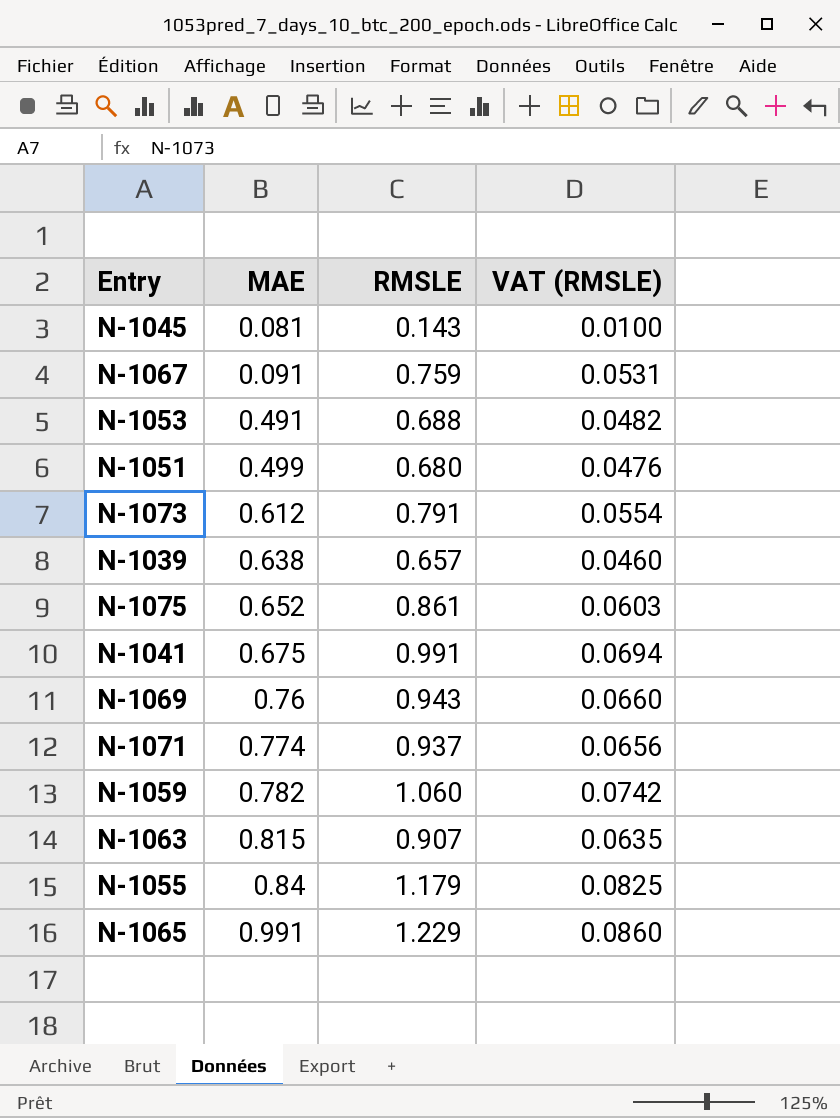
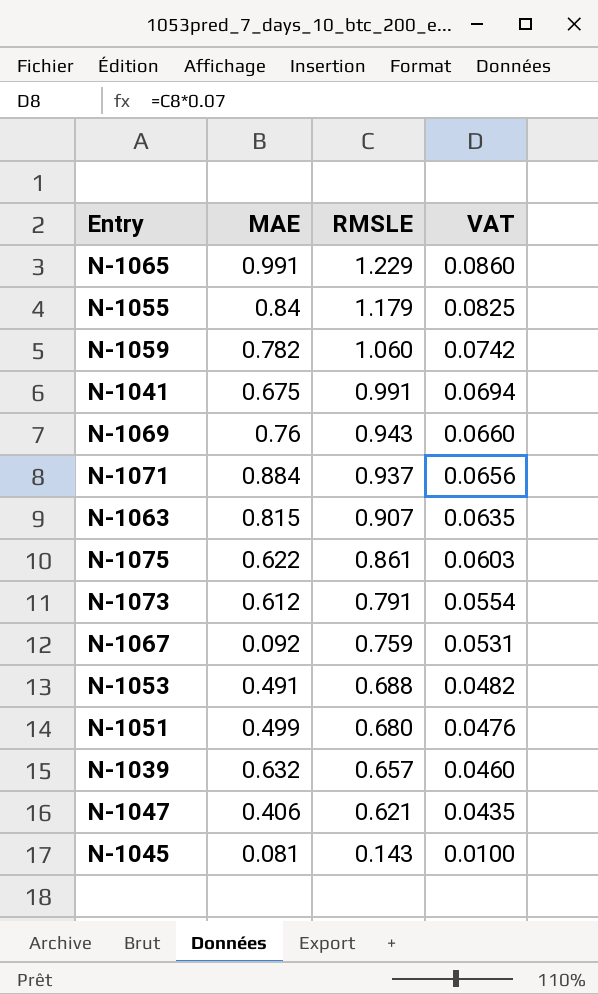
row order: MAE ascending -> RMSLE descending
column name: VAT (RMSLE) -> VAT
N-1071 | MAE: 0.774 -> 0.884
N-1075 | MAE: 0.652 -> 0.622
N-1067 | MAE: 0.091 -> 0.092
N-1039 | MAE: 0.638 -> 0.632
row N-1047: none -> 0.406 | 0.621 | 0.0435

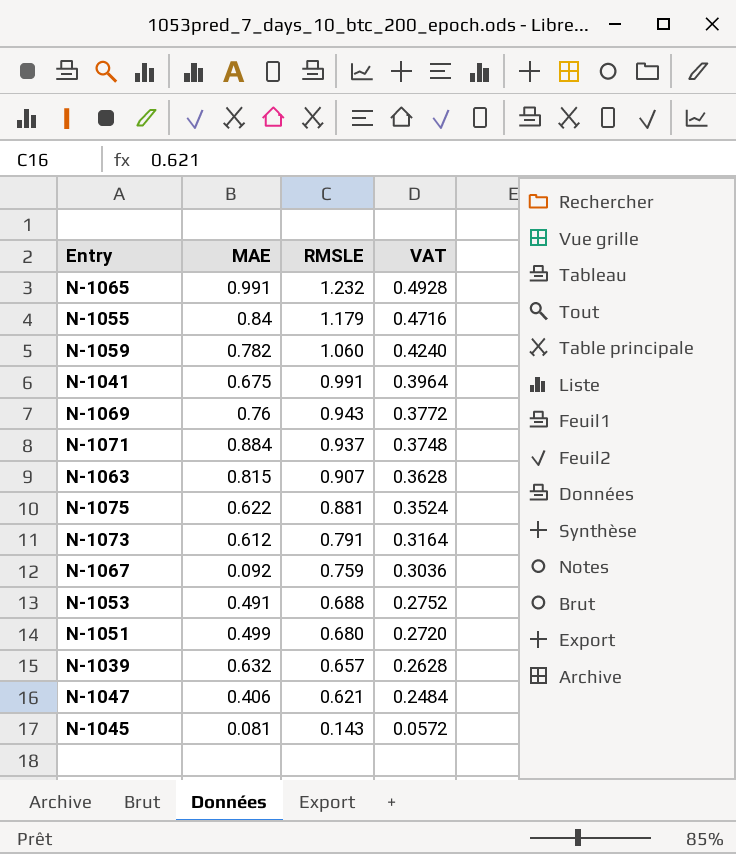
column VAT | formula: [RMSLE] * 0.07 -> [RMSLE] * 0.4
N-1065 | RMSLE: 1.229 -> 1.232
N-1075 | RMSLE: 0.861 -> 0.881

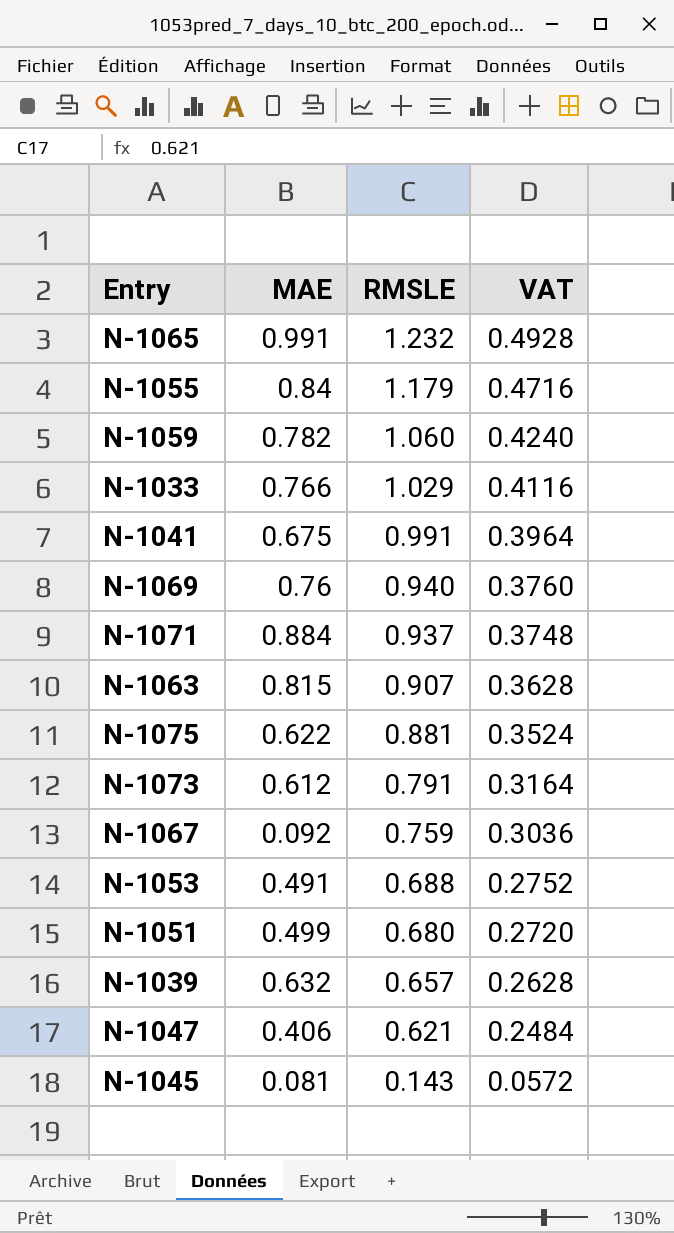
row N-1033: none -> 0.766 | 1.029 | 0.4116
N-1069 | RMSLE: 0.943 -> 0.940
N-1069 | VAT: 0.3772 -> 0.3760

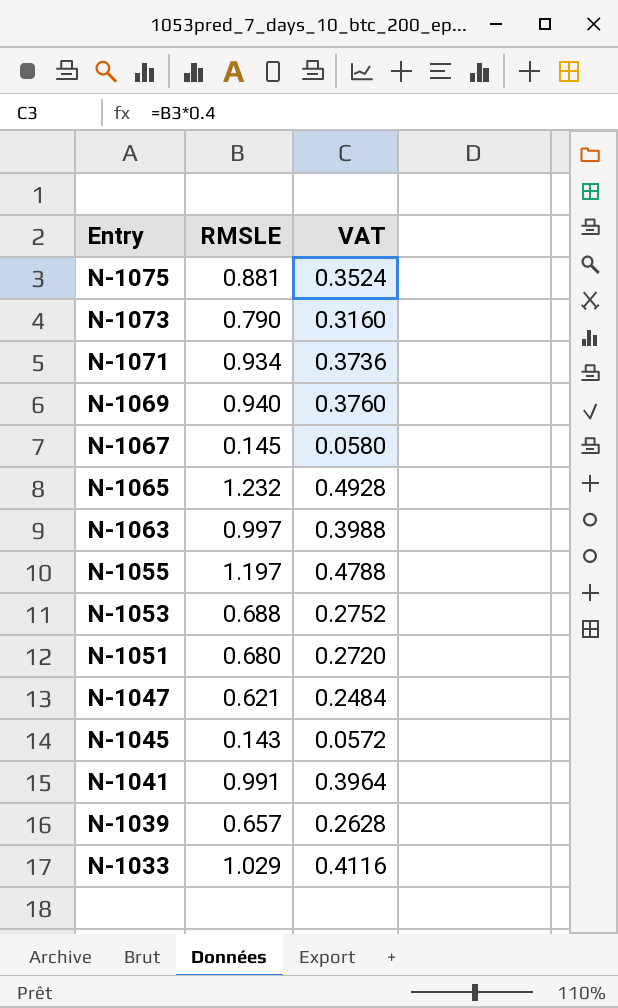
row order: RMSLE descending -> Entry descending
column MAE | position: 2 -> none
row N-1059: 0.782 | 1.060 | 0.4240 -> none
N-1073 | RMSLE: 0.791 -> 0.790
N-1073 | VAT: 0.3164 -> 0.3160
N-1071 | RMSLE: 0.937 -> 0.934
N-1071 | VAT: 0.3748 -> 0.3736
N-1067 | RMSLE: 0.759 -> 0.145
N-1067 | VAT: 0.3036 -> 0.0580
N-1063 | RMSLE: 0.907 -> 0.997
N-1063 | VAT: 0.3628 -> 0.3988
N-1055 | RMSLE: 1.179 -> 1.197
N-1055 | VAT: 0.4716 -> 0.4788

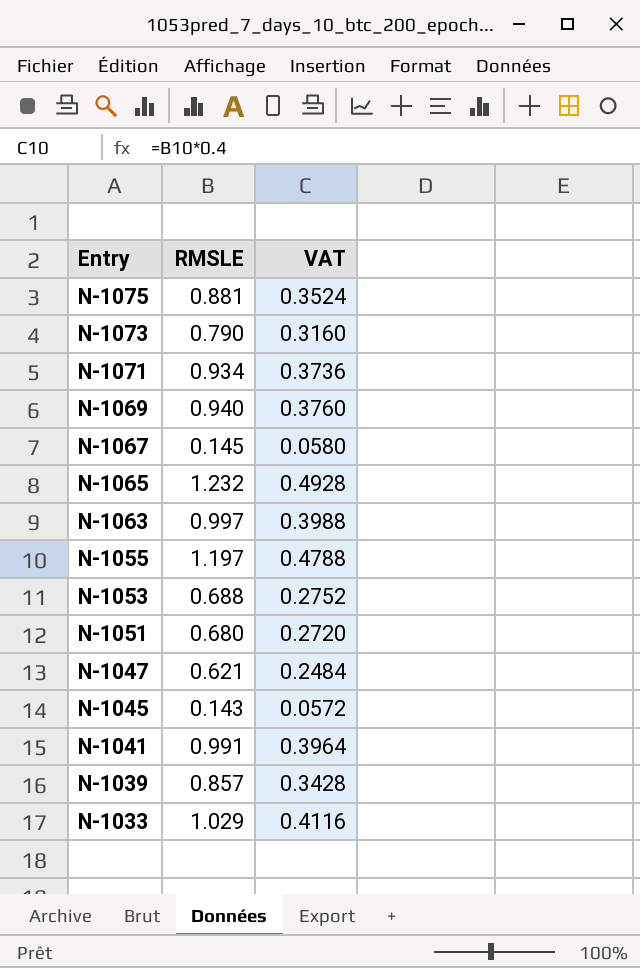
N-1039 | RMSLE: 0.657 -> 0.857
N-1039 | VAT: 0.2628 -> 0.3428

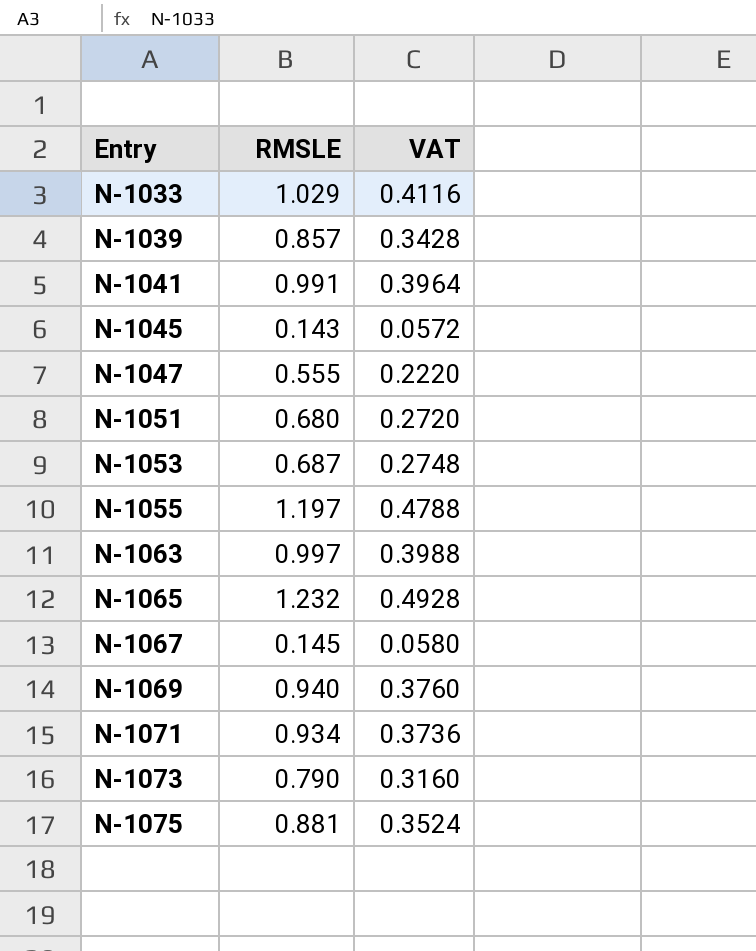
row order: Entry descending -> Entry ascending
N-1047 | RMSLE: 0.621 -> 0.555
N-1047 | VAT: 0.2484 -> 0.2220
N-1053 | RMSLE: 0.688 -> 0.687
N-1053 | VAT: 0.2752 -> 0.2748

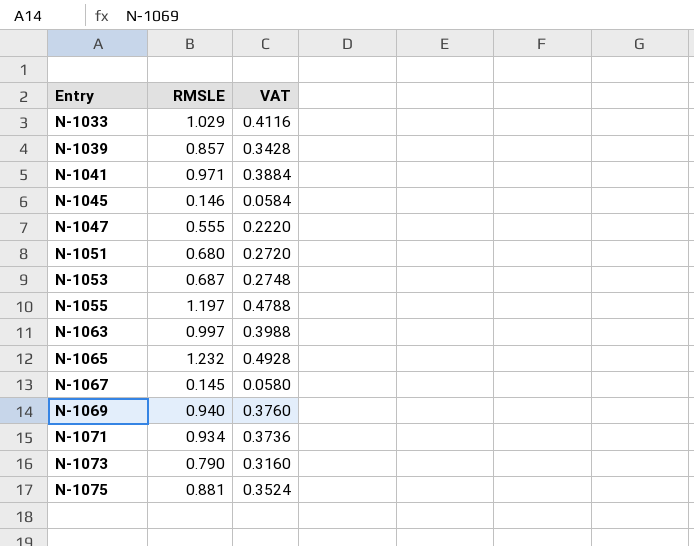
N-1041 | RMSLE: 0.991 -> 0.971
N-1041 | VAT: 0.3964 -> 0.3884
N-1045 | RMSLE: 0.143 -> 0.146
N-1045 | VAT: 0.0572 -> 0.0584

